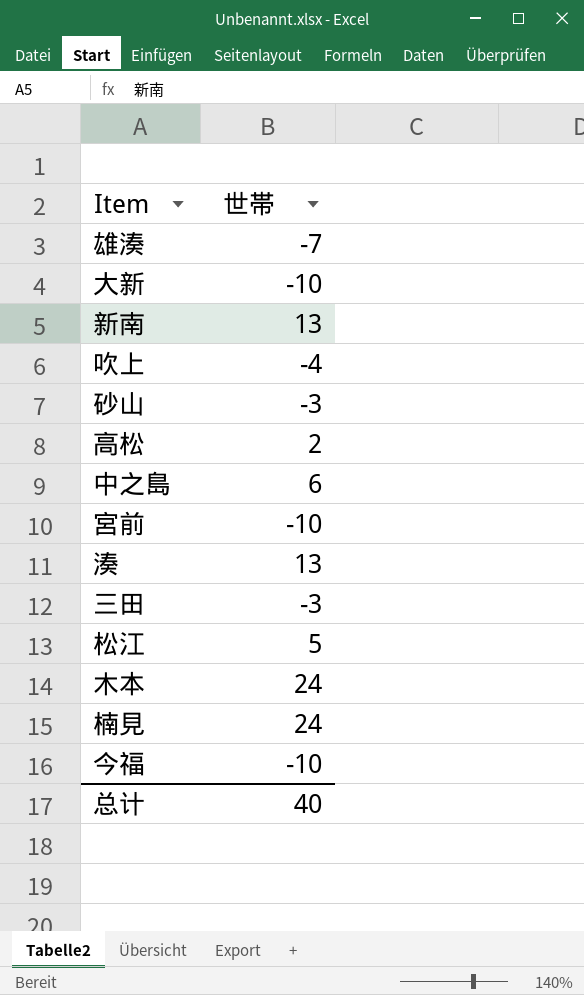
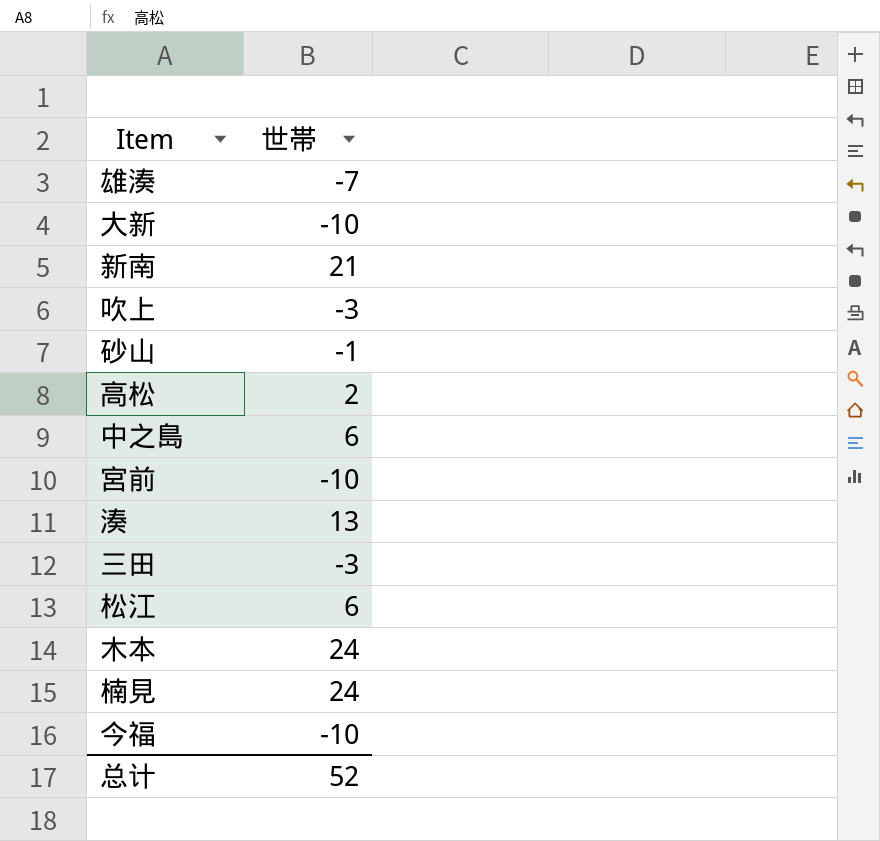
新南 | 世帯: 13 -> 21
吹上 | 世帯: -4 -> -3
砂山 | 世帯: -3 -> -1
松江 | 世帯: 5 -> 6
总计 | 世帯: 40 -> 52

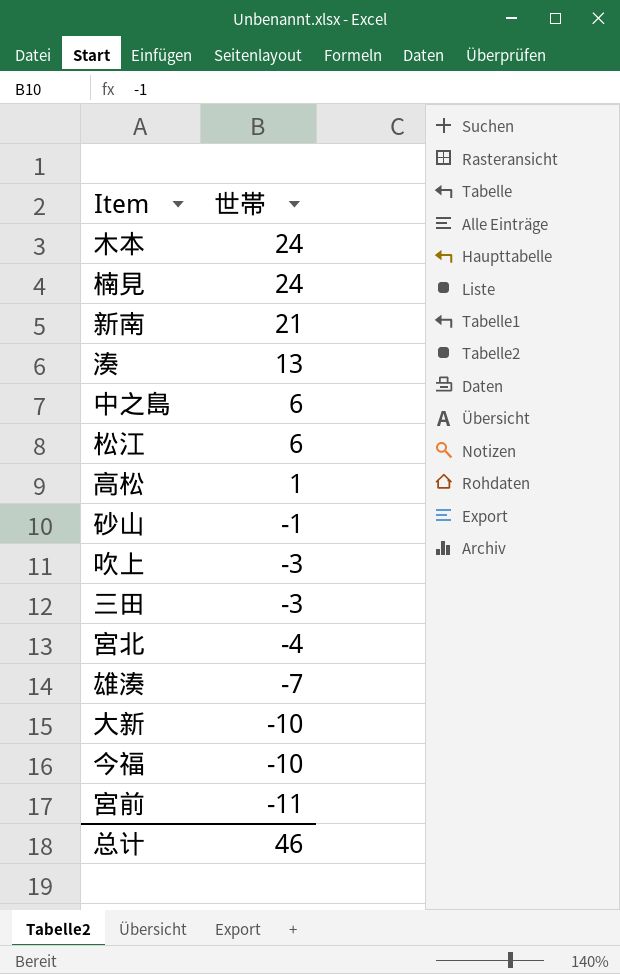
row order: none -> 世帯 descending
高松 | 世帯: 2 -> 1
row 宮北: none -> -4
宮前 | 世帯: -10 -> -11
总计 | 世帯: 52 -> 46

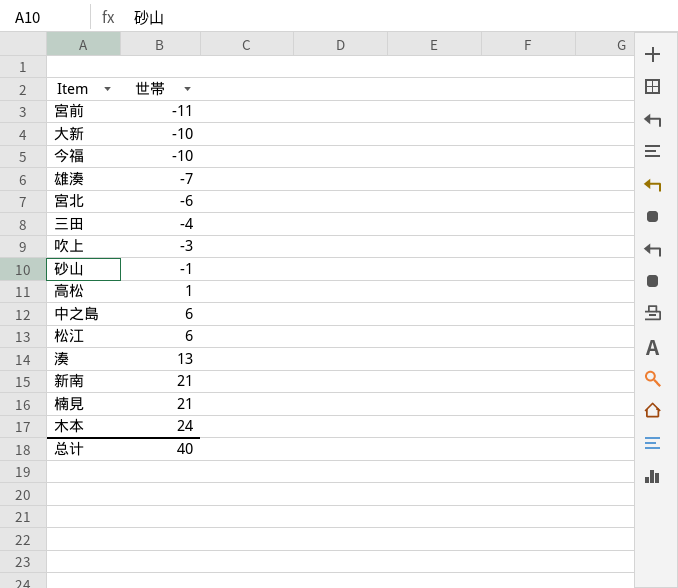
row order: 世帯 descending -> 世帯 ascending
宮北 | 世帯: -4 -> -6
三田 | 世帯: -3 -> -4
楠見 | 世帯: 24 -> 21
总计 | 世帯: 46 -> 40

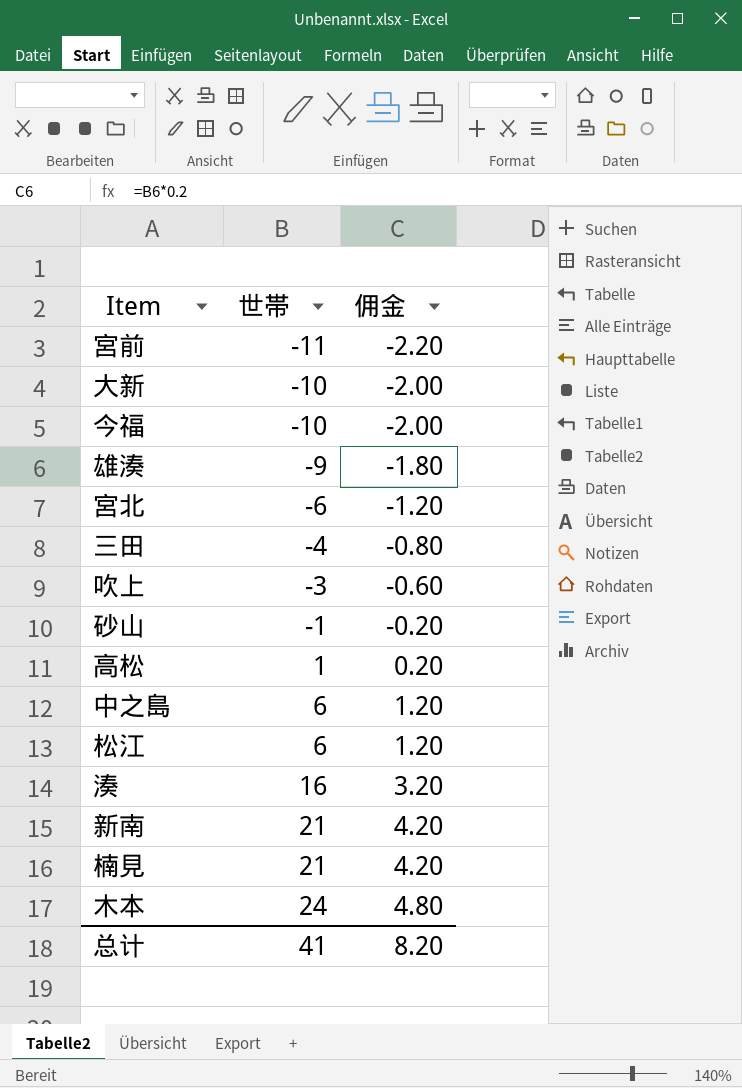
column 佣金 | formula: none -> [世帯] * 0.2
雄湊 | 世帯: -7 -> -9
湊 | 世帯: 13 -> 16
总计 | 世帯: 40 -> 41

